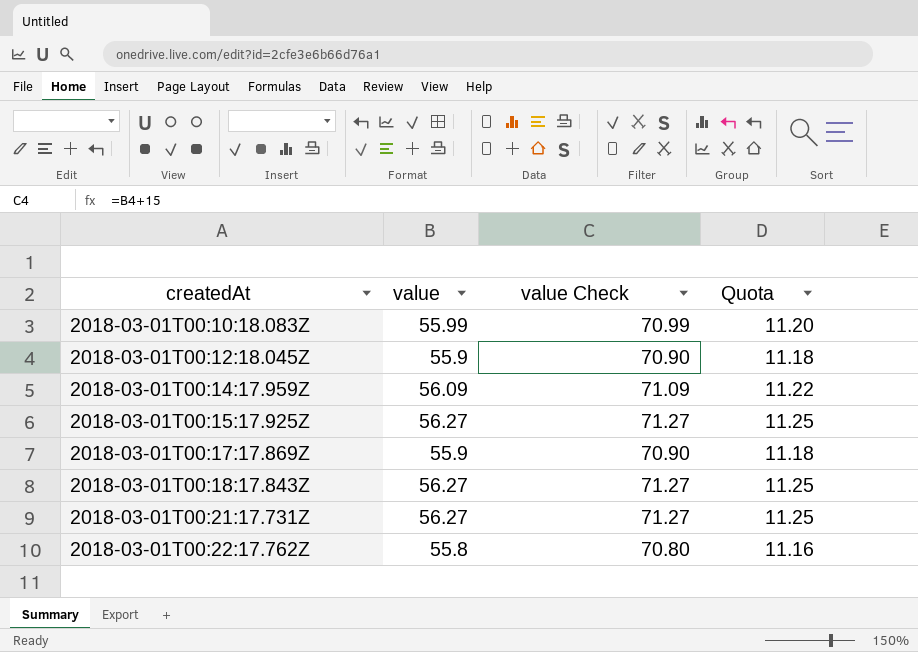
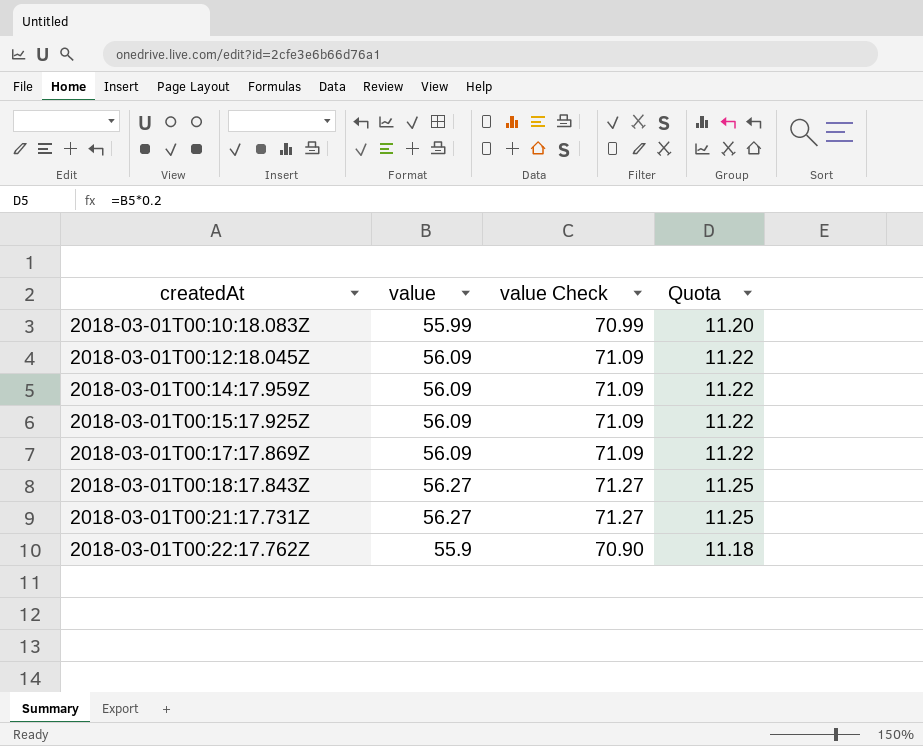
2018-03-01T00:12:18.045Z | value: 55.9 -> 56.09
2018-03-01T00:12:18.045Z | value Check: 70.90 -> 71.09
2018-03-01T00:12:18.045Z | Quota: 11.18 -> 11.22
2018-03-01T00:15:17.925Z | value: 56.27 -> 56.09
2018-03-01T00:15:17.925Z | value Check: 71.27 -> 71.09
2018-03-01T00:15:17.925Z | Quota: 11.25 -> 11.22
2018-03-01T00:17:17.869Z | value: 55.9 -> 56.09
2018-03-01T00:17:17.869Z | value Check: 70.90 -> 71.09
2018-03-01T00:17:17.869Z | Quota: 11.18 -> 11.22
2018-03-01T00:22:17.762Z | value: 55.8 -> 55.9
2018-03-01T00:22:17.762Z | value Check: 70.80 -> 70.90
2018-03-01T00:22:17.762Z | Quota: 11.16 -> 11.18

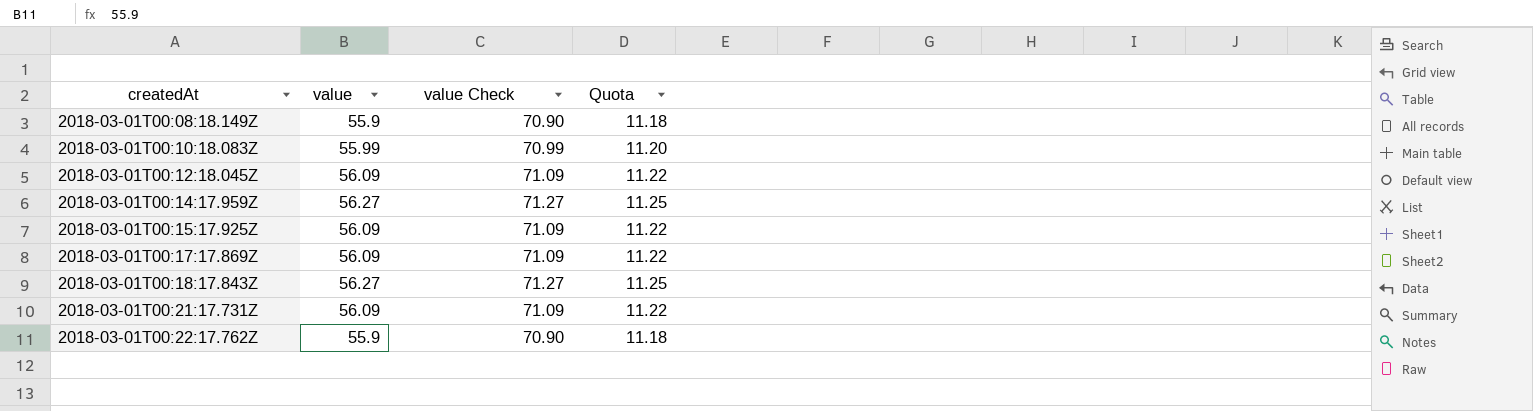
row 2018-03-01T00:08:18.149Z: none -> 55.9 | 70.90 | 11.18
2018-03-01T00:14:17.959Z | value: 56.09 -> 56.27
2018-03-01T00:14:17.959Z | value Check: 71.09 -> 71.27
2018-03-01T00:14:17.959Z | Quota: 11.22 -> 11.25
2018-03-01T00:21:17.731Z | value: 56.27 -> 56.09
2018-03-01T00:21:17.731Z | value Check: 71.27 -> 71.09
2018-03-01T00:21:17.731Z | Quota: 11.25 -> 11.22

